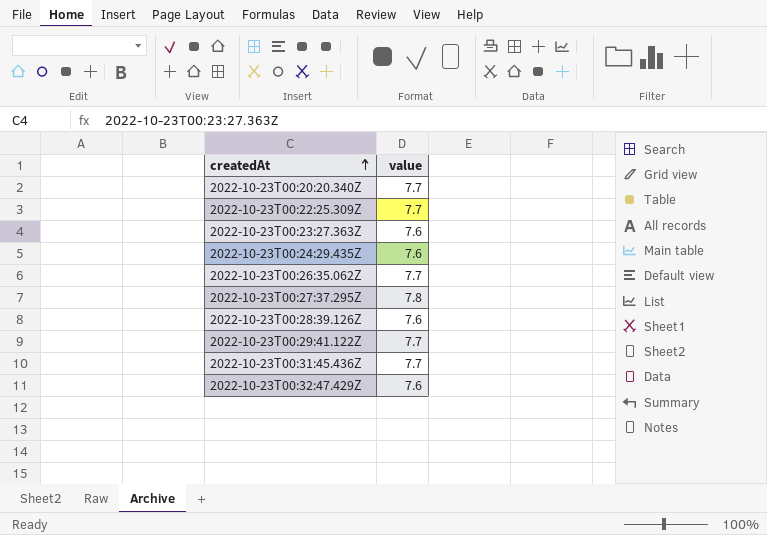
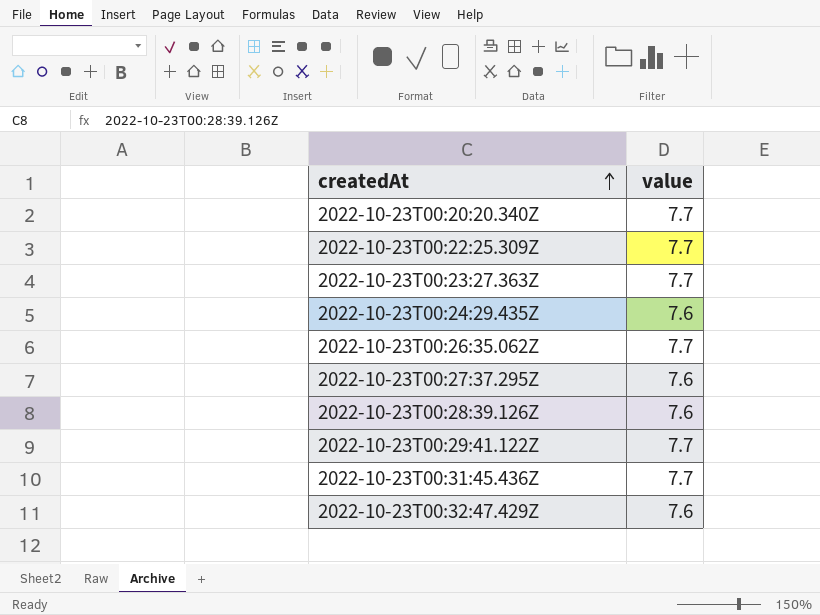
2022-10-23T00:23:27.363Z | value: 7.6 -> 7.7
2022-10-23T00:27:37.295Z | value: 7.8 -> 7.6

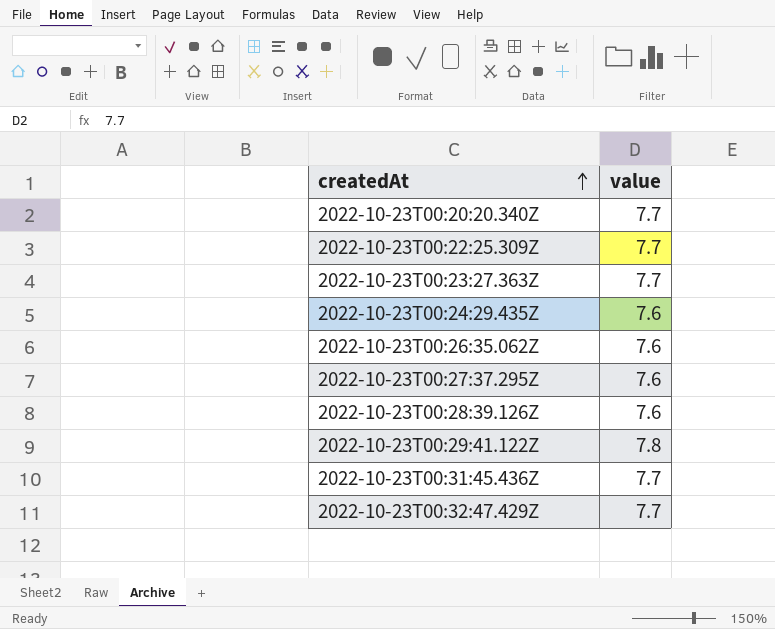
2022-10-23T00:26:35.062Z | value: 7.7 -> 7.6
2022-10-23T00:29:41.122Z | value: 7.7 -> 7.8
2022-10-23T00:32:47.429Z | value: 7.6 -> 7.7

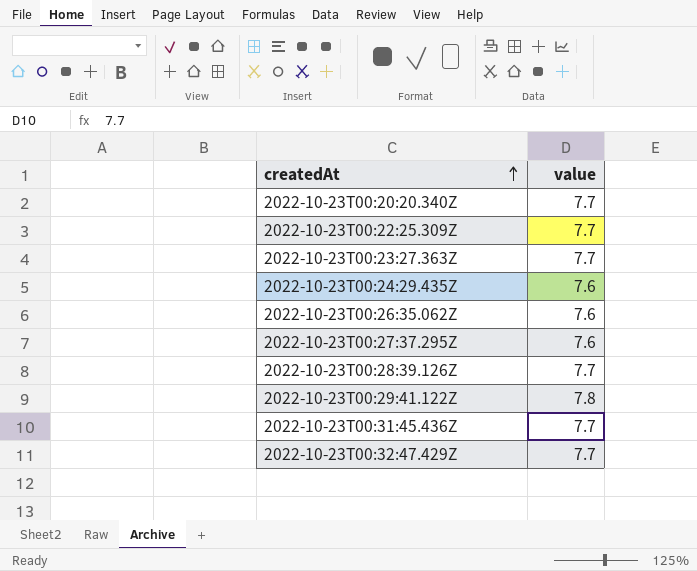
2022-10-23T00:28:39.126Z | value: 7.6 -> 7.7

